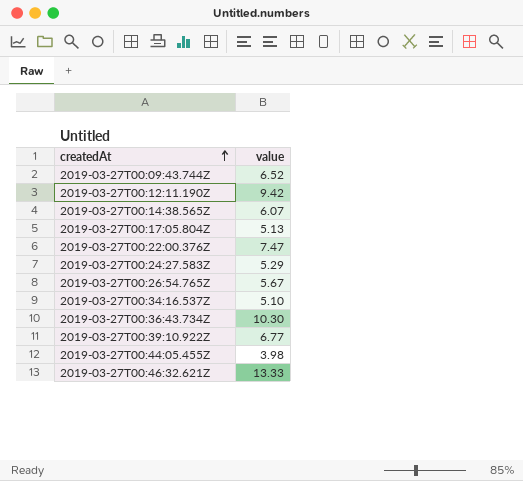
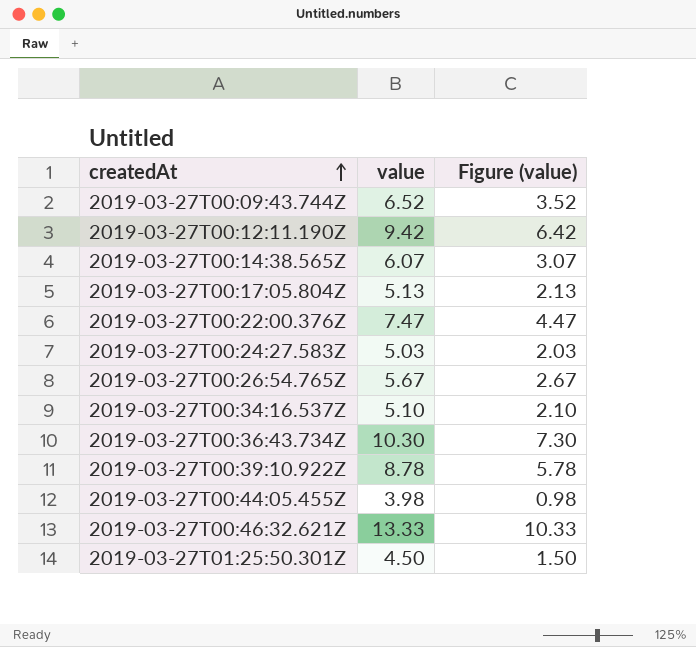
column Figure (value) | formula: none -> [value] - 3
2019-03-27T00:24:27.583Z | value: 5.29 -> 5.03
2019-03-27T00:39:10.922Z | value: 6.77 -> 8.78
row 2019-03-27T01:25:50.301Z: none -> 4.50 | 1.50

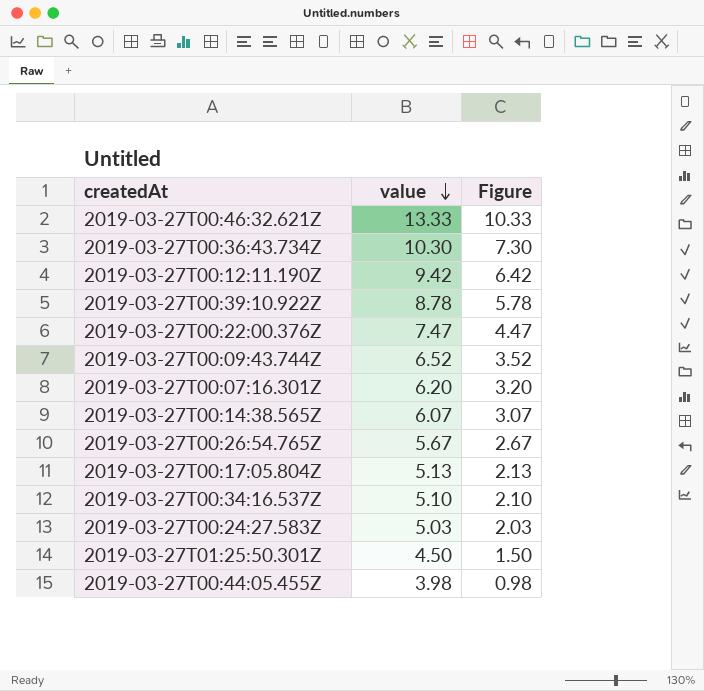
row order: createdAt ascending -> value descending
column name: Figure (value) -> Figure
row 2019-03-27T00:07:16.301Z: none -> 6.20 | 3.20

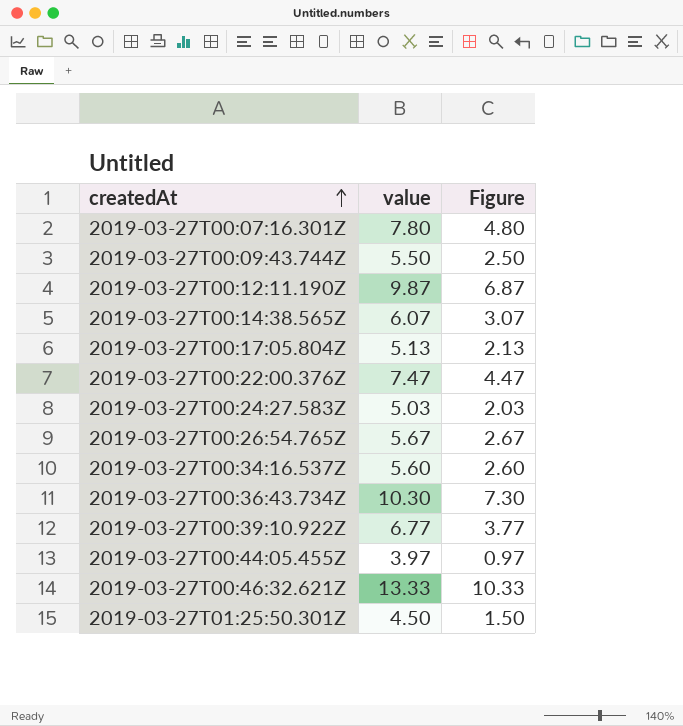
row order: value descending -> createdAt ascending
2019-03-27T00:07:16.301Z | value: 6.20 -> 7.80
2019-03-27T00:07:16.301Z | Figure: 3.20 -> 4.80
2019-03-27T00:09:43.744Z | value: 6.52 -> 5.50
2019-03-27T00:09:43.744Z | Figure: 3.52 -> 2.50
2019-03-27T00:12:11.190Z | value: 9.42 -> 9.87
2019-03-27T00:12:11.190Z | Figure: 6.42 -> 6.87
2019-03-27T00:34:16.537Z | value: 5.10 -> 5.60
2019-03-27T00:34:16.537Z | Figure: 2.10 -> 2.60
2019-03-27T00:39:10.922Z | value: 8.78 -> 6.77
2019-03-27T00:39:10.922Z | Figure: 5.78 -> 3.77
2019-03-27T00:44:05.455Z | value: 3.98 -> 3.97
2019-03-27T00:44:05.455Z | Figure: 0.98 -> 0.97

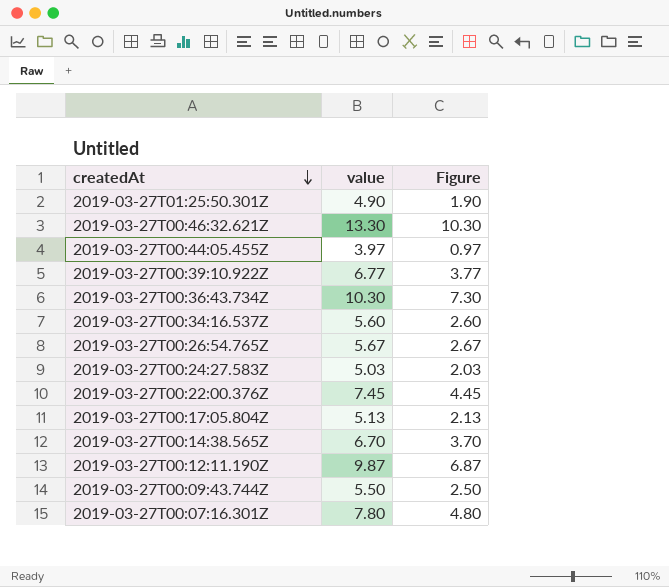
row order: createdAt ascending -> createdAt descending
2019-03-27T01:25:50.301Z | value: 4.50 -> 4.90
2019-03-27T01:25:50.301Z | Figure: 1.50 -> 1.90
2019-03-27T00:46:32.621Z | value: 13.33 -> 13.30
2019-03-27T00:46:32.621Z | Figure: 10.33 -> 10.30
2019-03-27T00:22:00.376Z | value: 7.47 -> 7.45
2019-03-27T00:22:00.376Z | Figure: 4.47 -> 4.45
2019-03-27T00:14:38.565Z | value: 6.07 -> 6.70
2019-03-27T00:14:38.565Z | Figure: 3.07 -> 3.70

